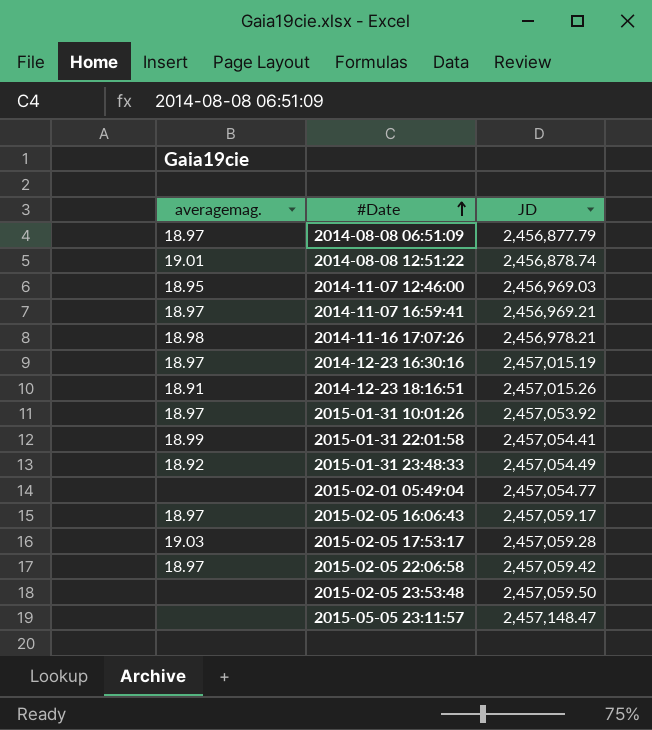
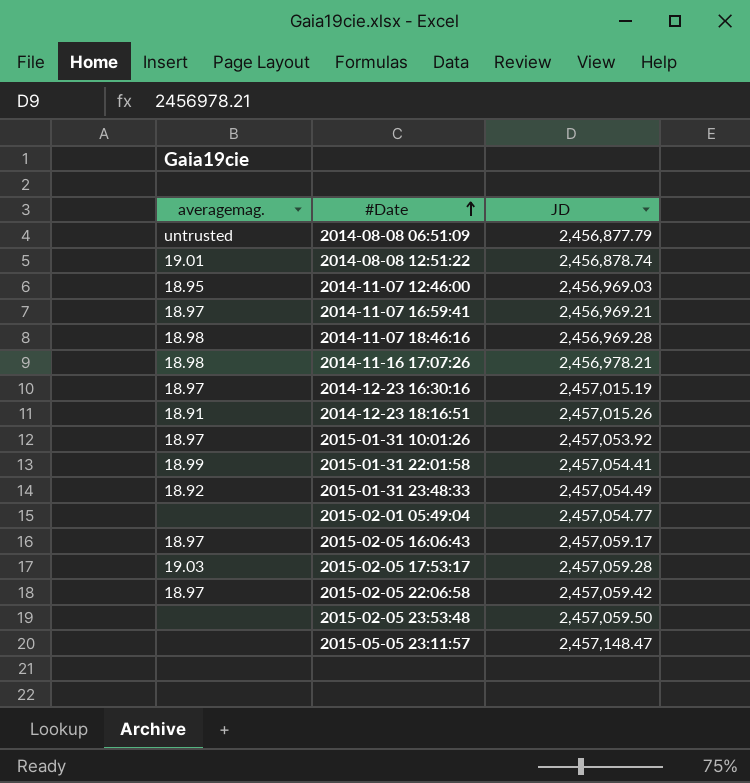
2014-08-08 06:51:09 | averagemag.: 18.97 -> untrusted
row 2014-11-07 18:46:16: none -> 18.98 | 2,456,969.28

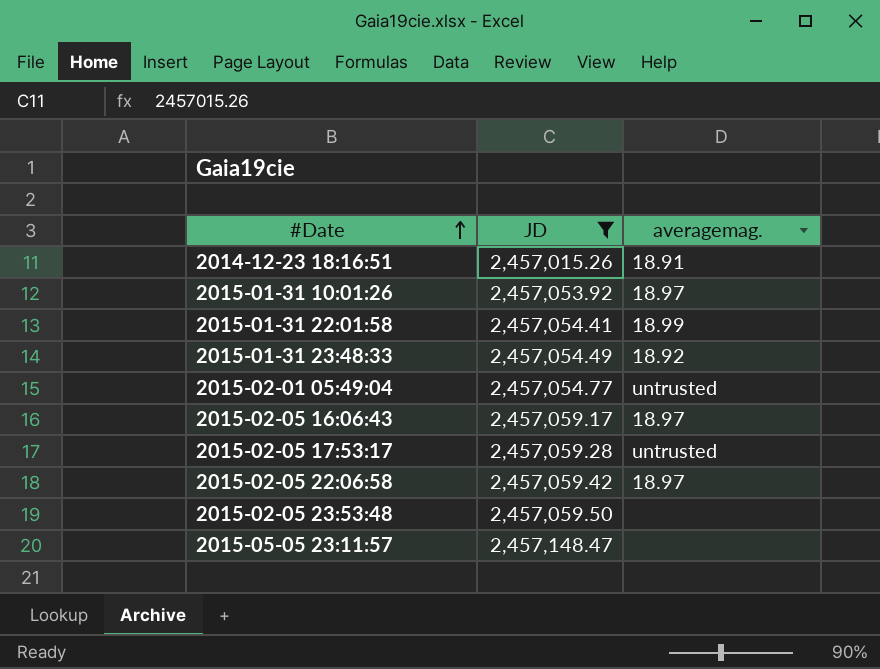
filter: none -> JD >= 2,457,015.26
column averagemag. | position: 1 -> 3
2015-02-01 05:49:04 | averagemag.: none -> untrusted
2015-02-05 17:53:17 | averagemag.: 19.03 -> untrusted

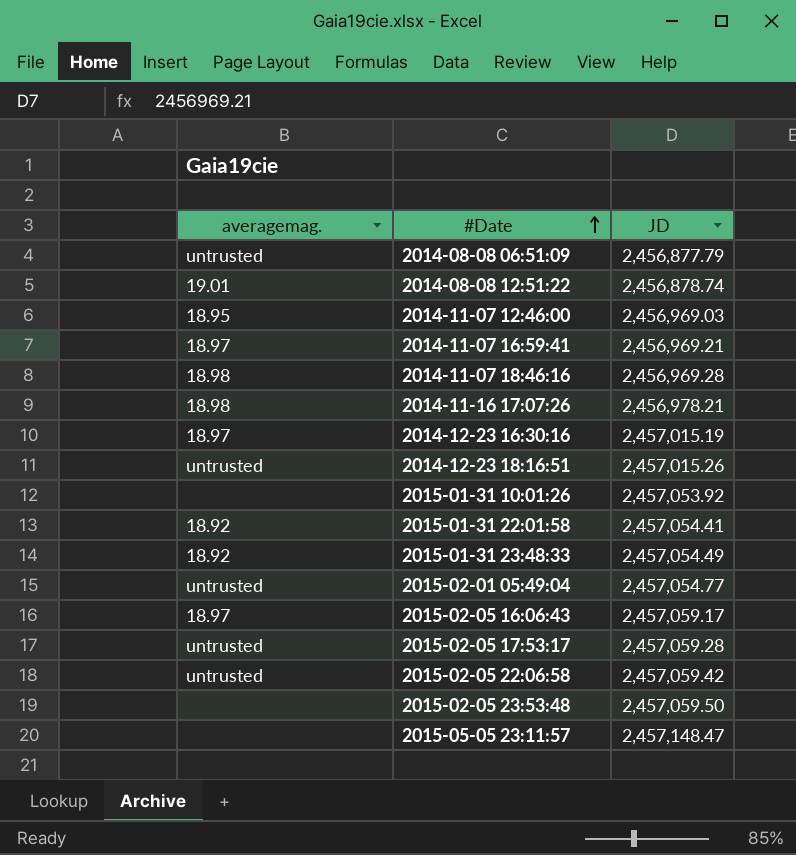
filter: JD >= 2,457,015.26 -> none
column averagemag. | position: 3 -> 1
2014-12-23 18:16:51 | averagemag.: 18.91 -> untrusted
2015-01-31 10:01:26 | averagemag.: 18.97 -> none
2015-01-31 22:01:58 | averagemag.: 18.99 -> 18.92
2015-02-05 22:06:58 | averagemag.: 18.97 -> untrusted

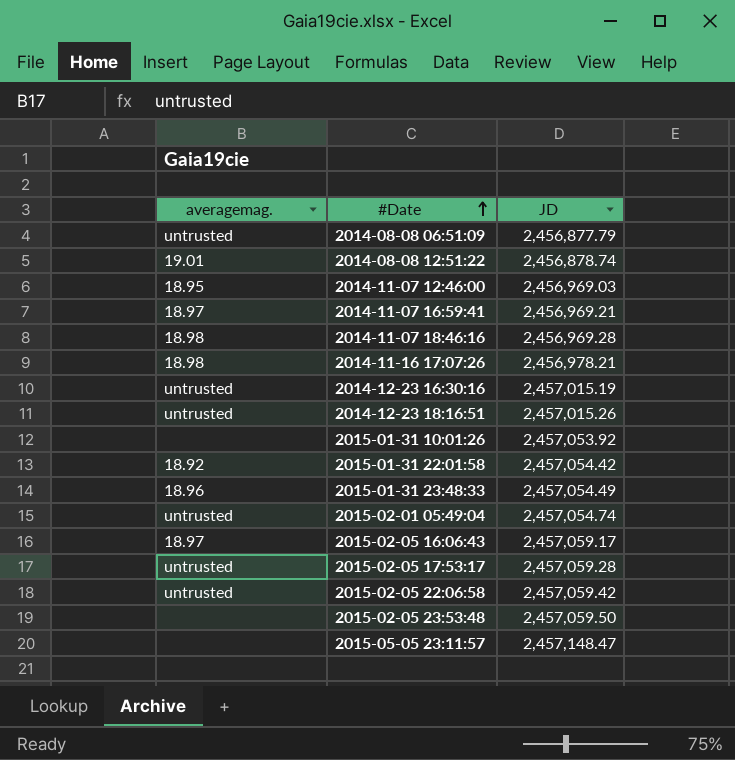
2014-12-23 16:30:16 | averagemag.: 18.97 -> untrusted
2015-01-31 22:01:58 | JD: 2,457,054.41 -> 2,457,054.42
2015-01-31 23:48:33 | averagemag.: 18.92 -> 18.96
2015-02-01 05:49:04 | JD: 2,457,054.77 -> 2,457,054.74

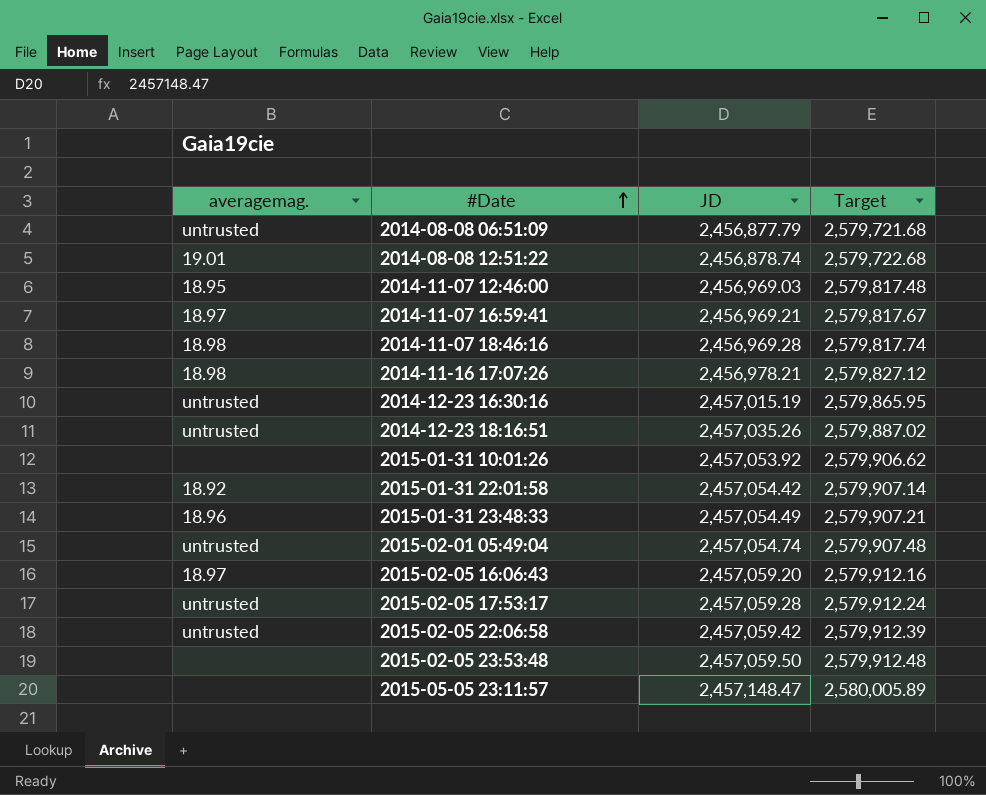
column Target | formula: none -> [JD] * 1.05
2014-12-23 18:16:51 | JD: 2,457,015.26 -> 2,457,035.26
2015-02-05 16:06:43 | JD: 2,457,059.17 -> 2,457,059.20

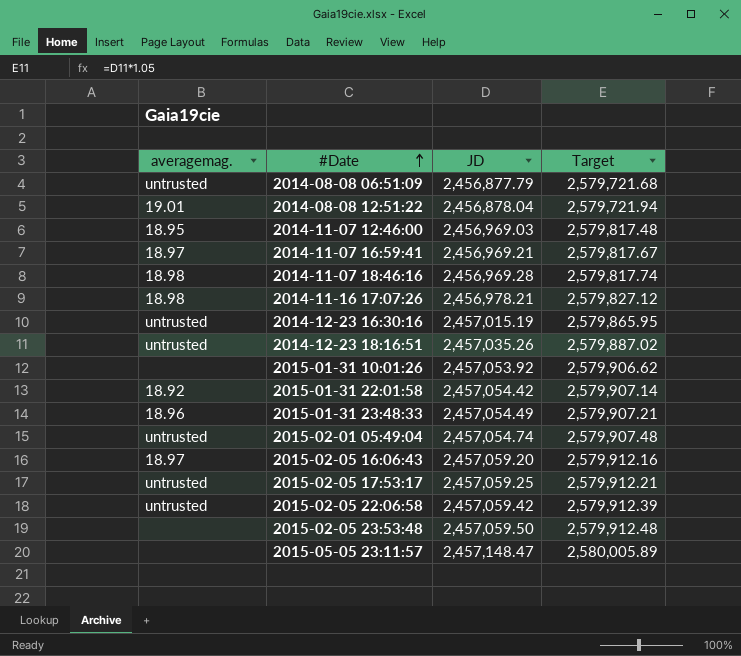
2014-08-08 12:51:22 | JD: 2,456,878.74 -> 2,456,878.04
2014-08-08 12:51:22 | Target: 2,579,722.68 -> 2,579,721.94
2015-02-05 17:53:17 | JD: 2,457,059.28 -> 2,457,059.25
2015-02-05 17:53:17 | Target: 2,579,912.24 -> 2,579,912.21

